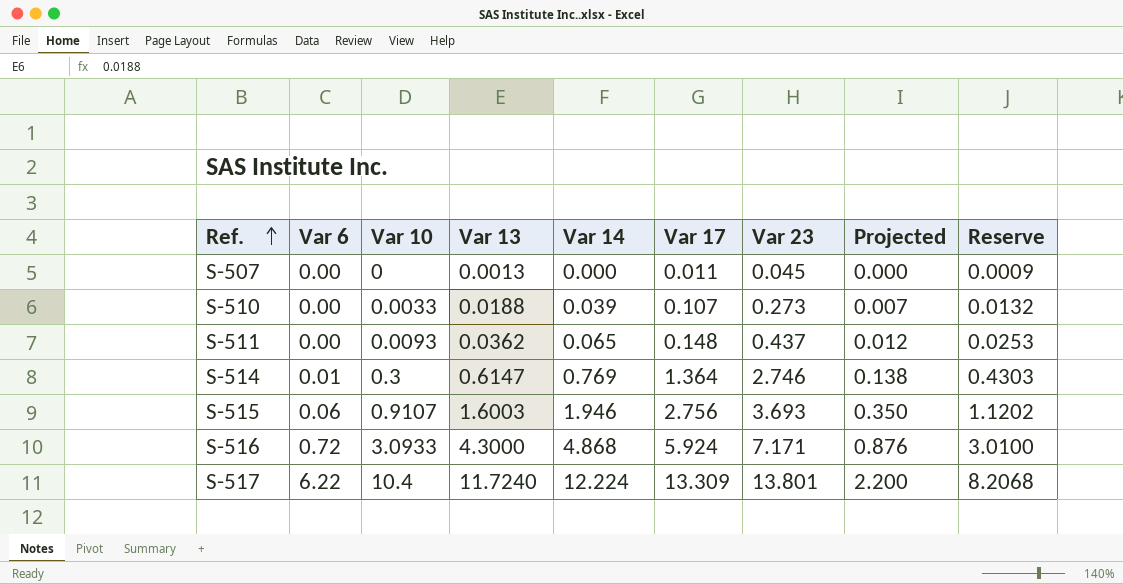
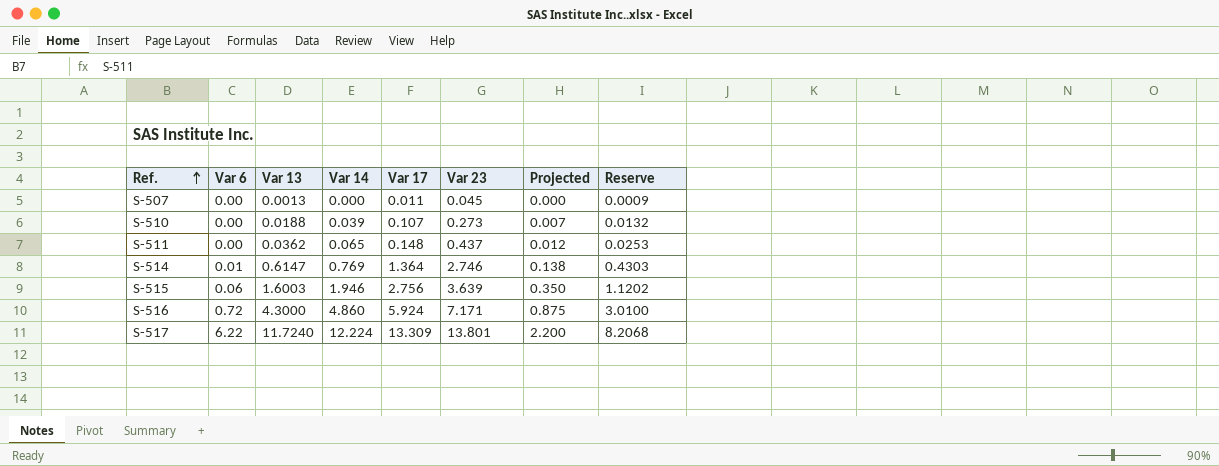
column Var 10 | position: 3 -> none
S-515 | Var 23: 3.693 -> 3.639
S-516 | Var 14: 4.868 -> 4.860
S-516 | Projected: 0.876 -> 0.875

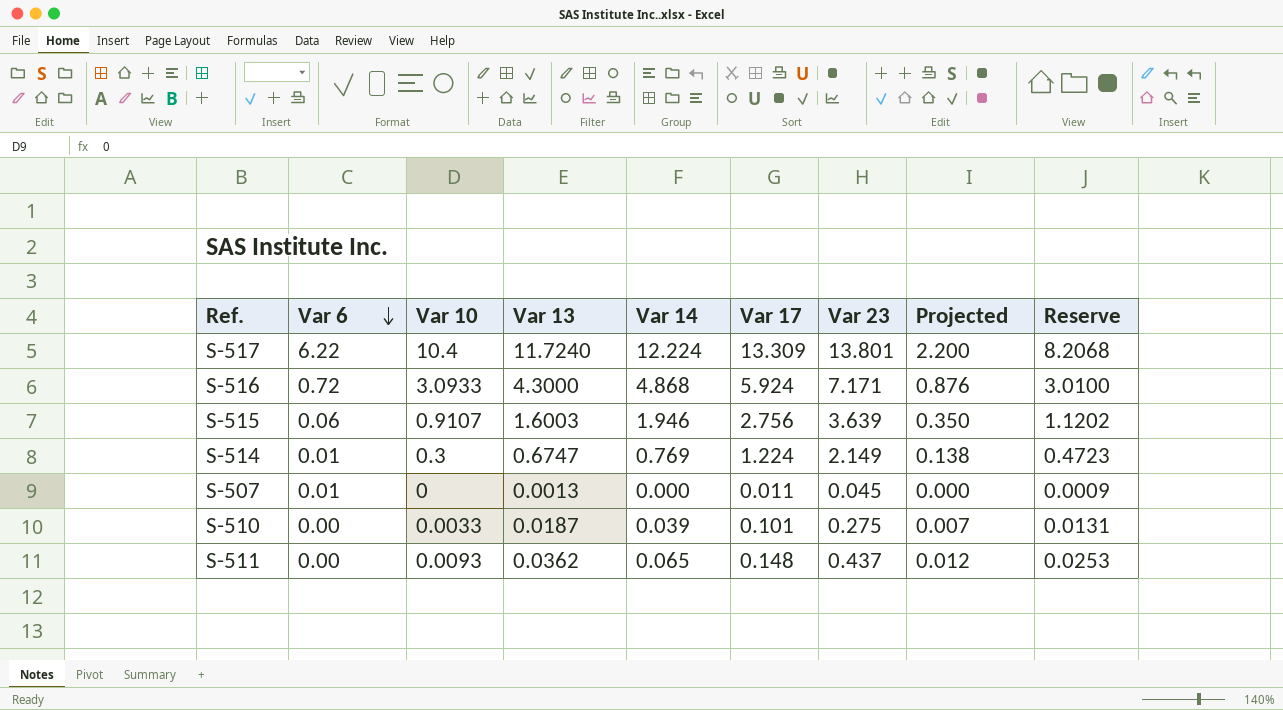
row order: Ref. ascending -> Var 6 descending
column Var 10 | position: none -> 3
S-516 | Var 14: 4.860 -> 4.868
S-516 | Projected: 0.875 -> 0.876
S-514 | Var 13: 0.6147 -> 0.6747
S-514 | Var 17: 1.364 -> 1.224
S-514 | Var 23: 2.746 -> 2.149
S-514 | Reserve: 0.4303 -> 0.4723
S-507 | Var 6: 0.00 -> 0.01
S-510 | Var 13: 0.0188 -> 0.0187
S-510 | Var 17: 0.107 -> 0.101
S-510 | Var 23: 0.273 -> 0.275
S-510 | Reserve: 0.0132 -> 0.0131

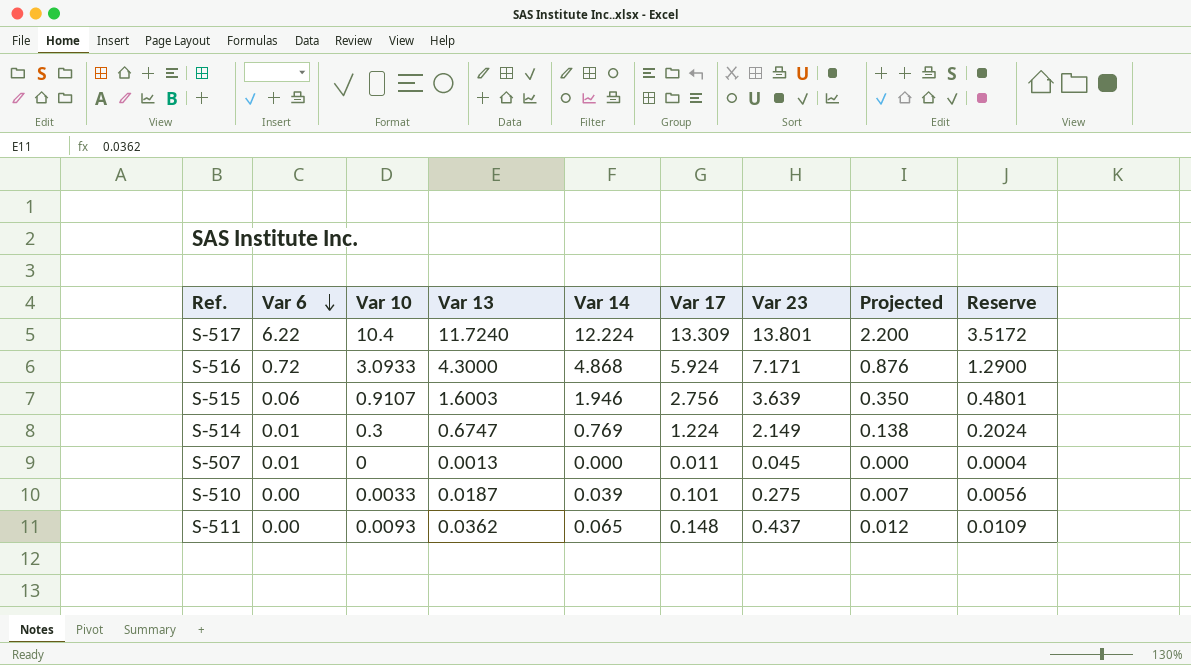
column Reserve | formula: [Var 13] * 0.7 -> [Var 13] * 0.3

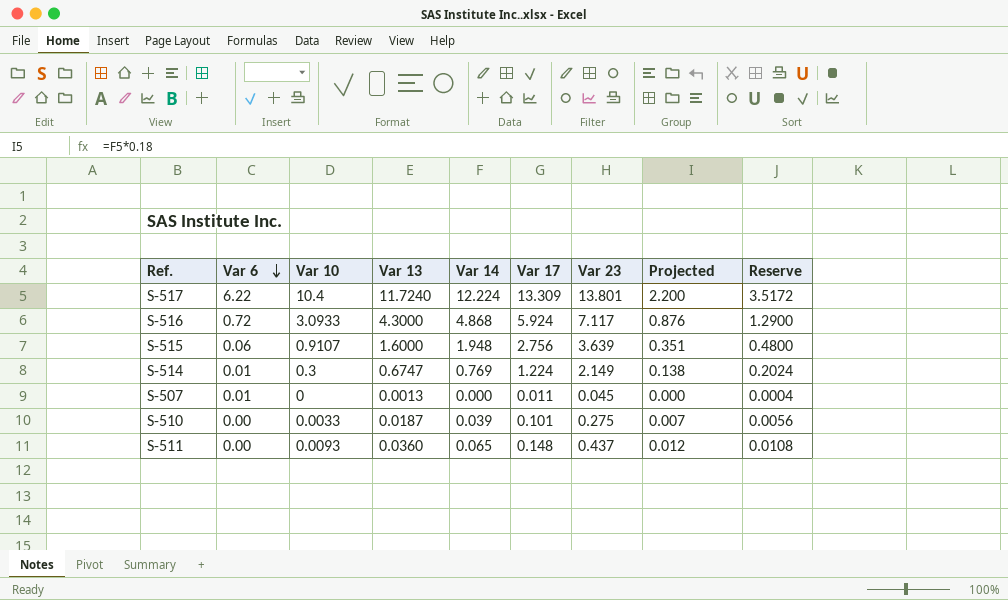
S-516 | Var 23: 7.171 -> 7.117
S-515 | Var 13: 1.6003 -> 1.6000
S-515 | Var 14: 1.946 -> 1.948
S-515 | Projected: 0.350 -> 0.351
S-515 | Reserve: 0.4801 -> 0.4800
S-511 | Var 13: 0.0362 -> 0.0360
S-511 | Reserve: 0.0109 -> 0.0108

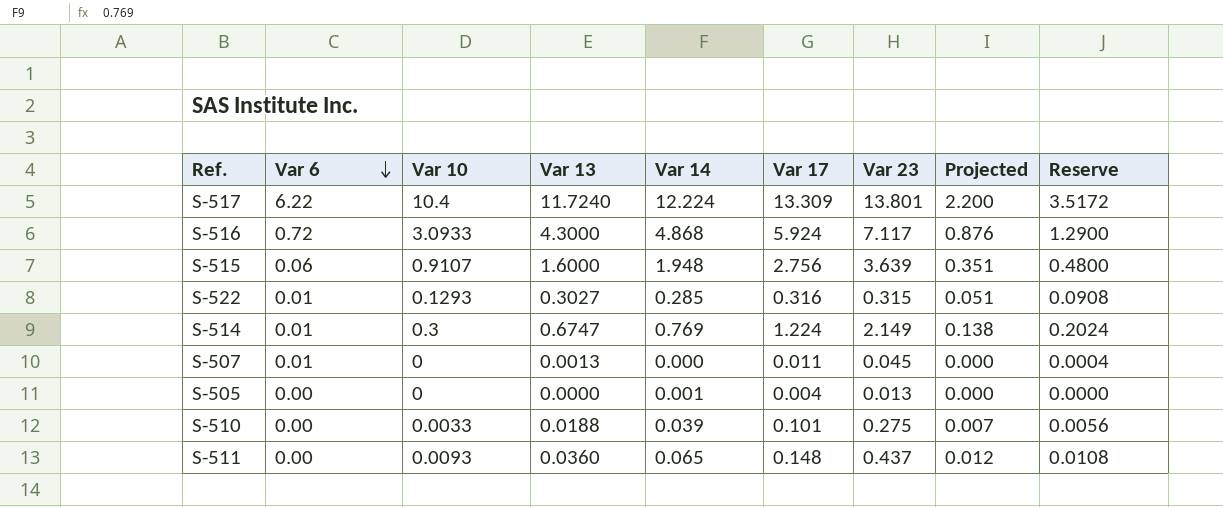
row S-522: none -> 0.01 | 0.1293 | 0.3027 | 0.285 | 0.316 | 0.315 | 0.051 | 0.0908
row S-505: none -> 0.00 | 0 | 0.0000 | 0.001 | 0.004 | 0.013 | 0.000 | 0.0000
S-510 | Var 13: 0.0187 -> 0.0188

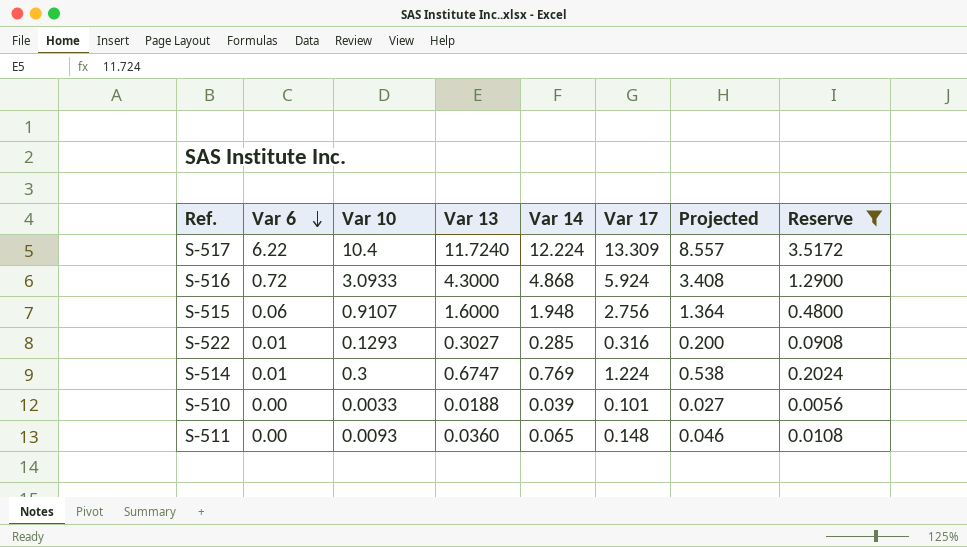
filter: none -> Reserve >= 0.0056
column Var 23 | position: 7 -> none
column Projected | formula: [Var 14] * 0.18 -> [Var 14] * 0.7

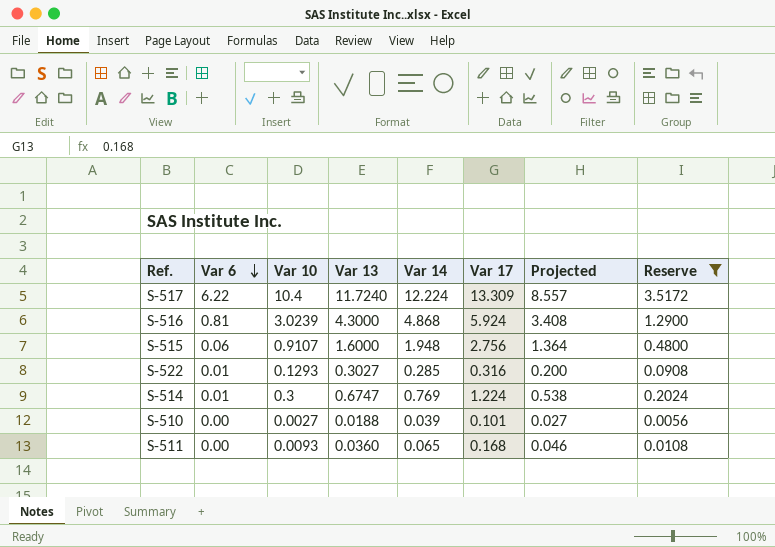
S-516 | Var 6: 0.72 -> 0.81
S-516 | Var 10: 3.0933 -> 3.0239
S-510 | Var 10: 0.0033 -> 0.0027
S-511 | Var 17: 0.148 -> 0.168

